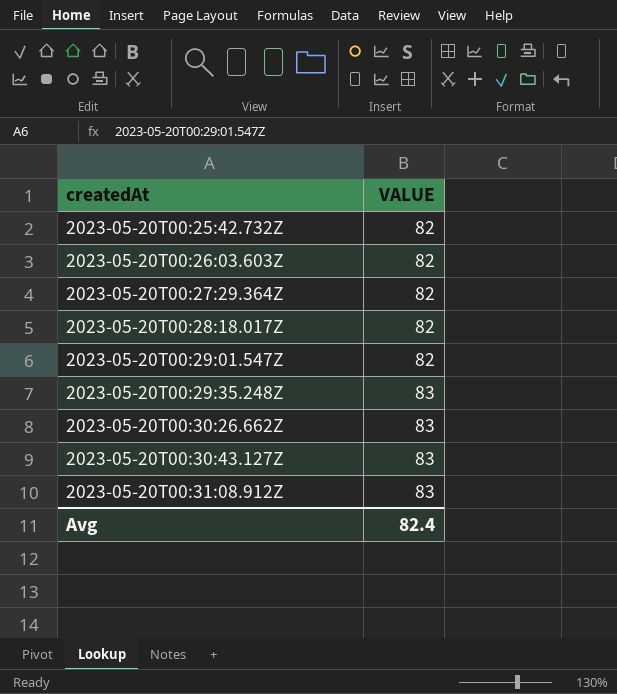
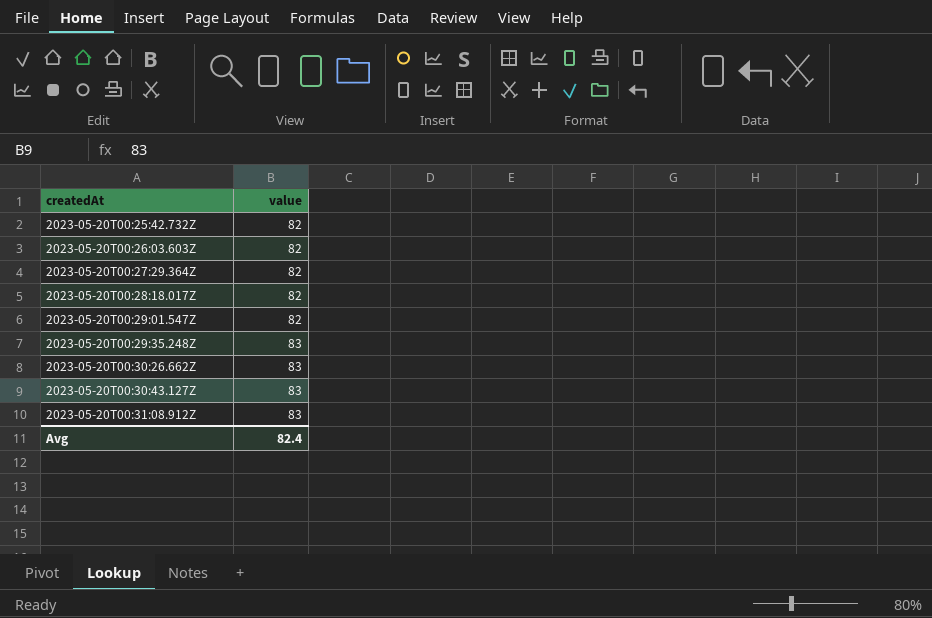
column name: VALUE -> value

